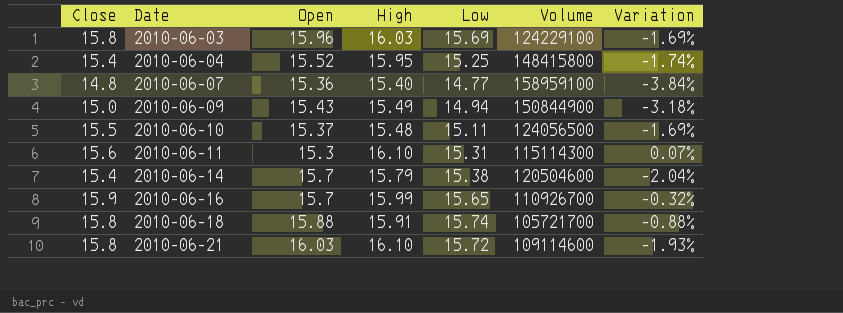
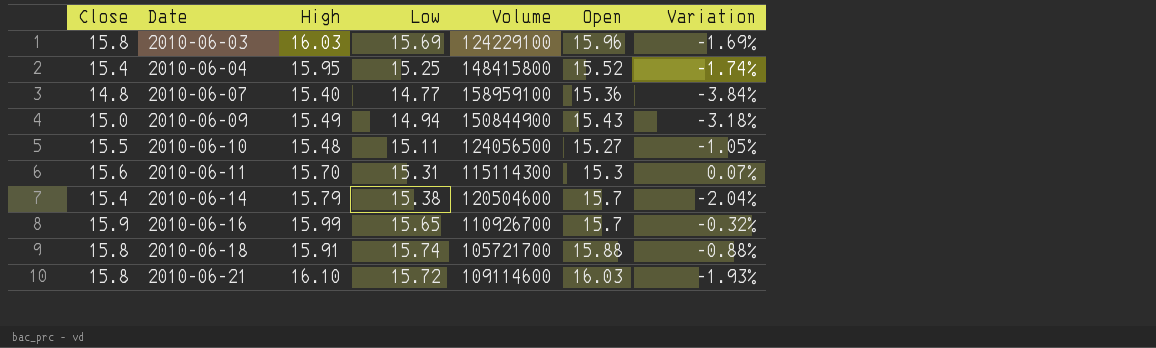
column Open | position: 3 -> 6
2010-06-10 | Open: 15.37 -> 15.27
2010-06-10 | Variation: -1.69% -> -1.05%
2010-06-11 | High: 16.10 -> 15.70

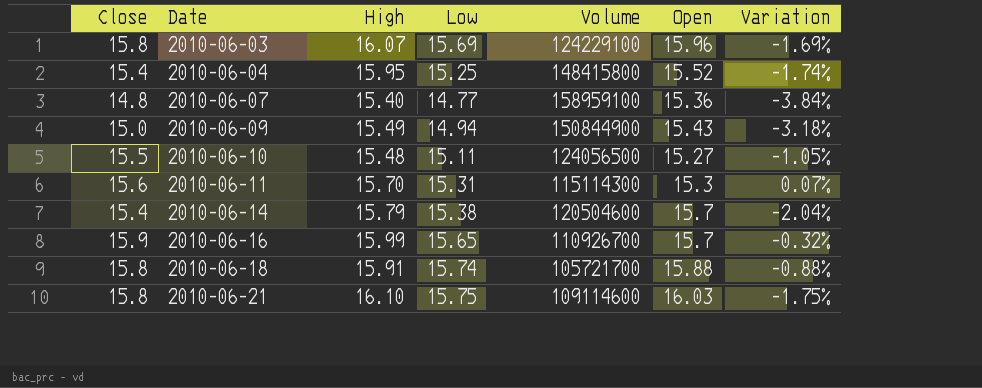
2010-06-03 | High: 16.03 -> 16.07
2010-06-21 | Low: 15.72 -> 15.75
2010-06-21 | Variation: -1.93% -> -1.75%

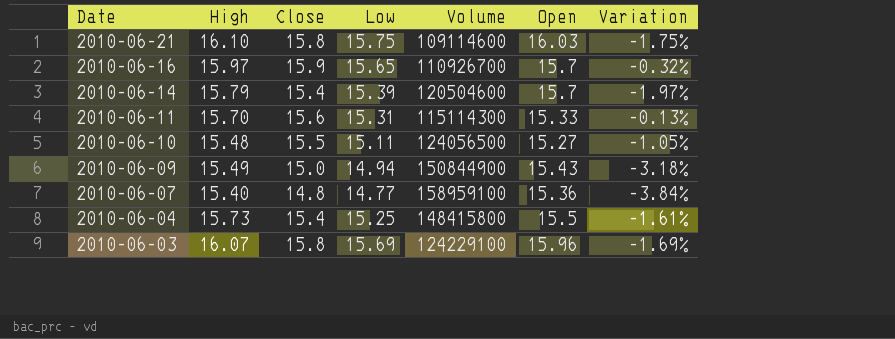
row order: Date ascending -> Date descending
column Close | position: 1 -> 3
row 2010-06-18: 15.8 | 15.91 | 15.74 | 105721700 | 15.88 | -0.88% -> none
2010-06-16 | High: 15.99 -> 15.97
2010-06-14 | Low: 15.38 -> 15.39
2010-06-14 | Variation: -2.04% -> -1.97%
2010-06-11 | Open: 15.3 -> 15.33
2010-06-11 | Variation: 0.07% -> -0.13%
2010-06-04 | High: 15.95 -> 15.73
2010-06-04 | Open: 15.52 -> 15.5
2010-06-04 | Variation: -1.74% -> -1.61%

